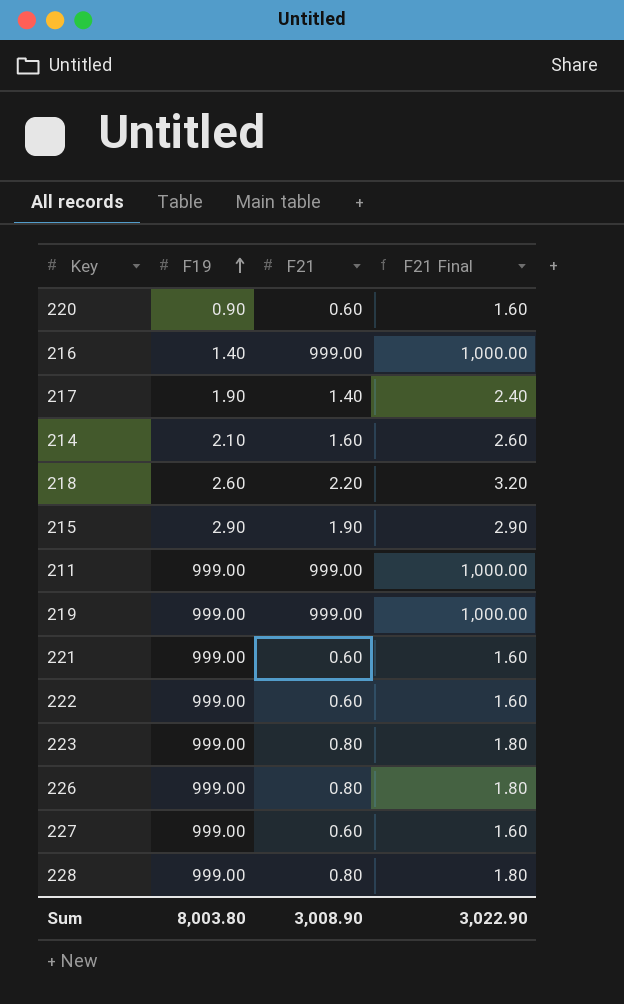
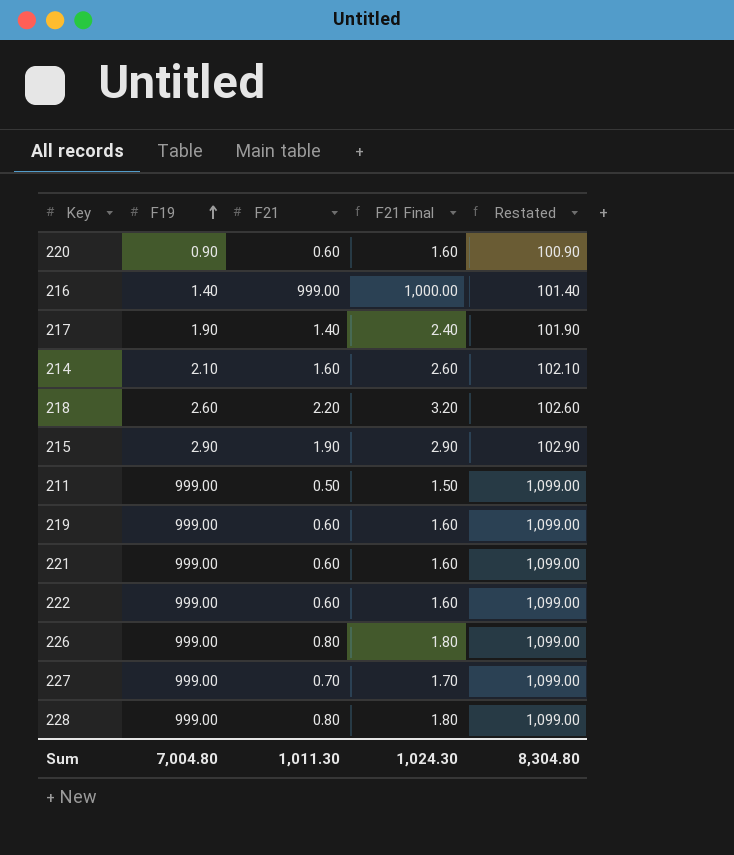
column Restated | formula: none -> [F19] + 100
row 223: 999.00 | 0.80 | 1.80 -> none
211 | F21: 999.00 -> 0.50
211 | F21 Final: 1,000.00 -> 1.50
219 | F21: 999.00 -> 0.60
219 | F21 Final: 1,000.00 -> 1.60
227 | F21: 0.60 -> 0.70
227 | F21 Final: 1.60 -> 1.70
Sum | F19: 8,003.80 -> 7,004.80
Sum | F21: 3,008.90 -> 1,011.30
Sum | F21 Final: 3,022.90 -> 1,024.30

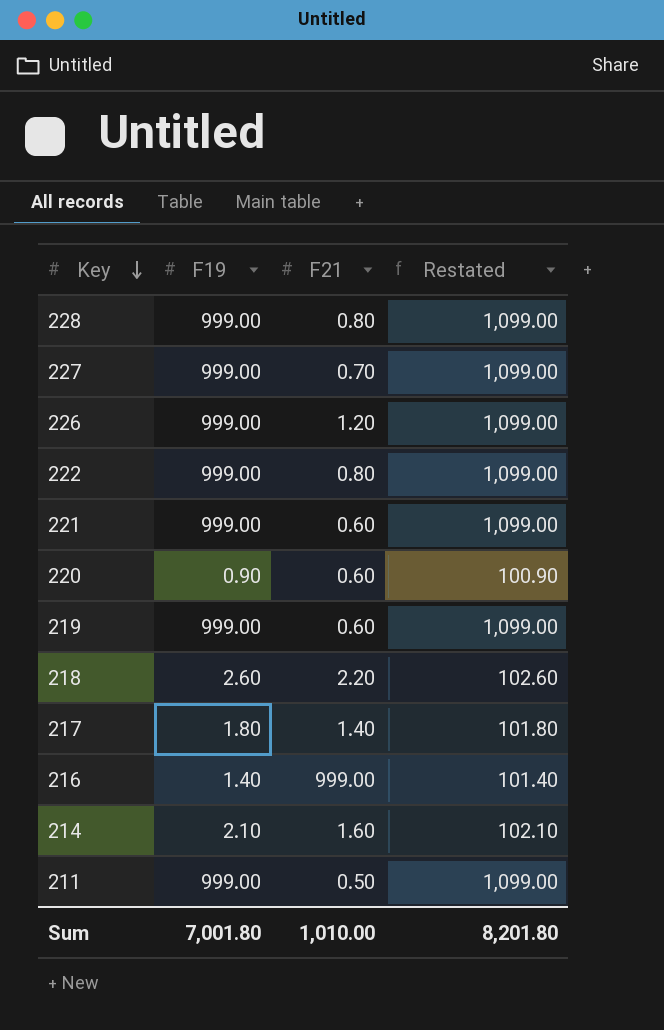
row order: F19 ascending -> Key descending
column F21 Final | formula: [F21] + 1 -> none
row 215: 2.90 | 1.90 | 2.90 | 102.90 -> none
226 | F21: 0.80 -> 1.20
222 | F21: 0.60 -> 0.80
217 | F19: 1.90 -> 1.80
217 | Restated: 101.90 -> 101.80
Sum | F19: 7,004.80 -> 7,001.80
Sum | F21: 1,011.30 -> 1,010.00
Sum | Restated: 8,304.80 -> 8,201.80

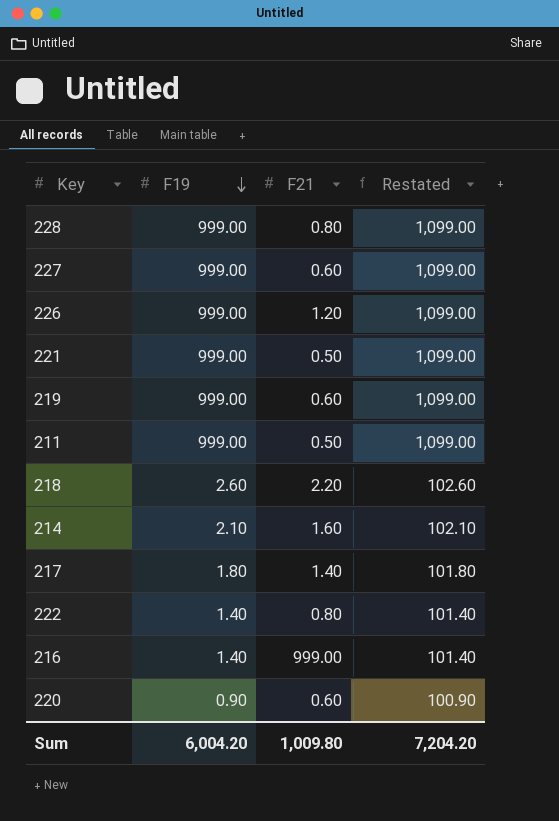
row order: Key descending -> F19 descending
227 | F21: 0.70 -> 0.60
221 | F21: 0.60 -> 0.50
222 | F19: 999.00 -> 1.40
222 | Restated: 1,099.00 -> 101.40
Sum | F19: 7,001.80 -> 6,004.20
Sum | F21: 1,010.00 -> 1,009.80
Sum | Restated: 8,201.80 -> 7,204.20

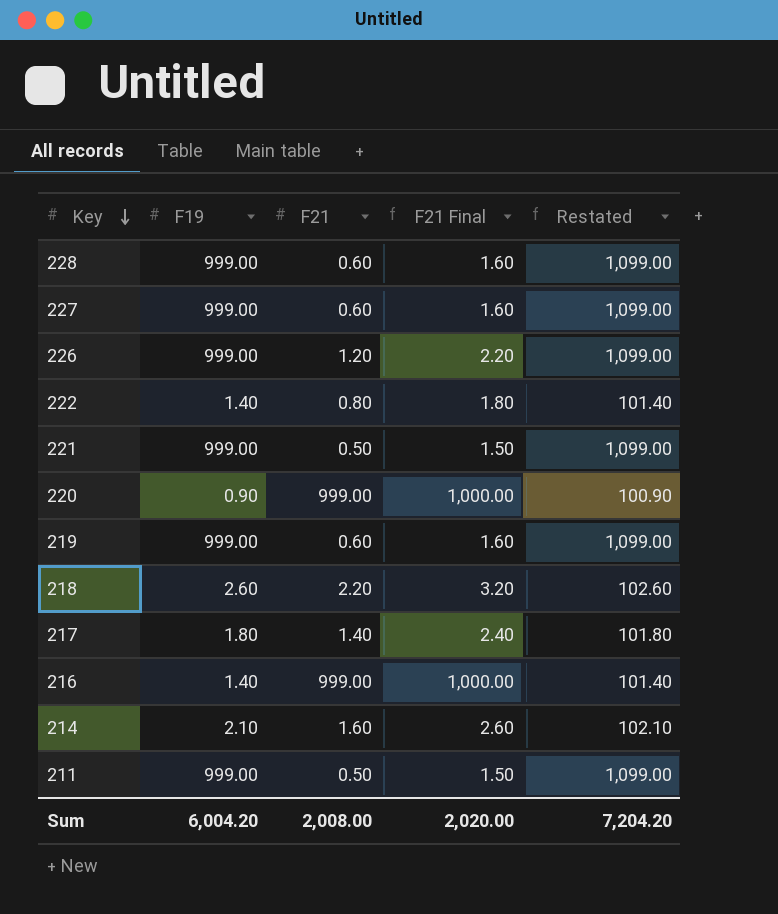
row order: F19 descending -> Key descending
column F21 Final | formula: none -> [F21] + 1
228 | F21: 0.80 -> 0.60
220 | F21: 0.60 -> 999.00
Sum | F21: 1,009.80 -> 2,008.00

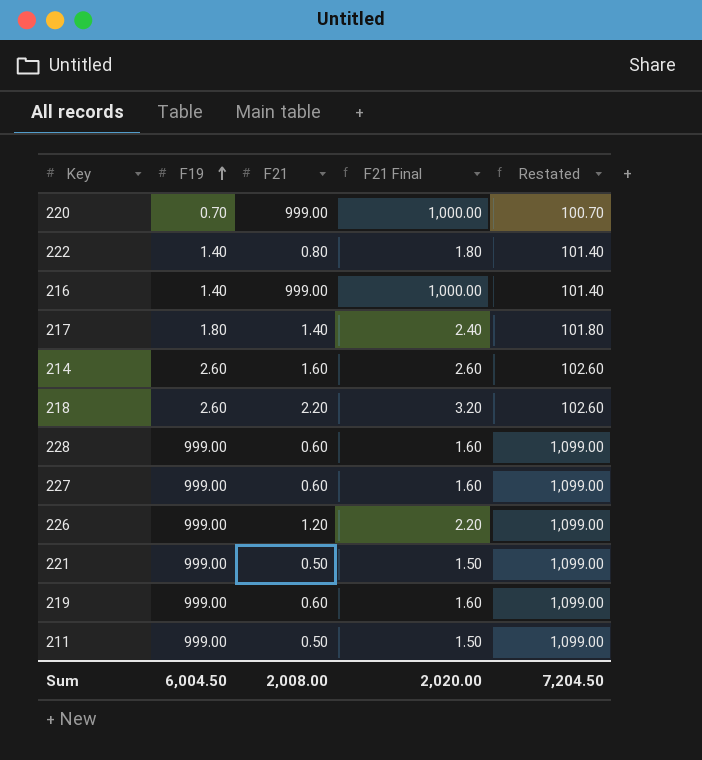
row order: Key descending -> F19 ascending
220 | F19: 0.90 -> 0.70
220 | Restated: 100.90 -> 100.70
214 | F19: 2.10 -> 2.60
214 | Restated: 102.10 -> 102.60
Sum | F19: 6,004.20 -> 6,004.50
Sum | Restated: 7,204.20 -> 7,204.50

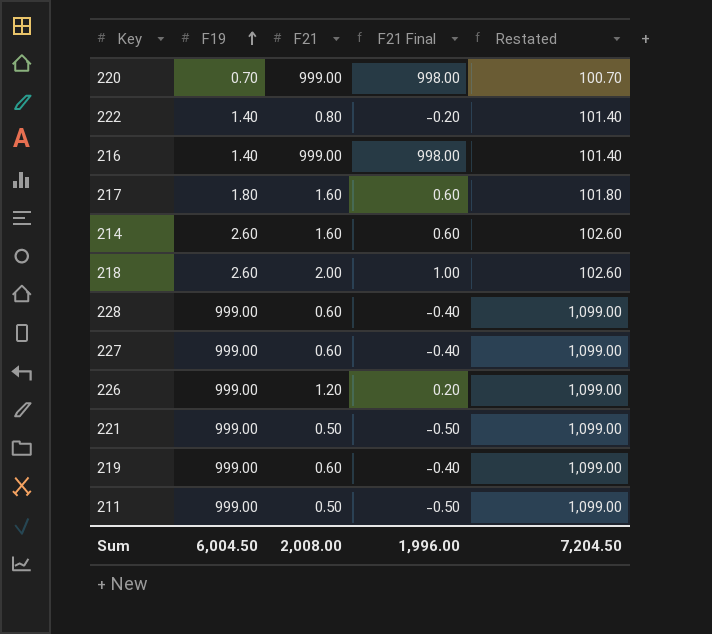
column F21 Final | formula: [F21] + 1 -> [F21] - 1
217 | F21: 1.40 -> 1.60
218 | F21: 2.20 -> 2.00
Sum | F21 Final: 2,020.00 -> 1,996.00

